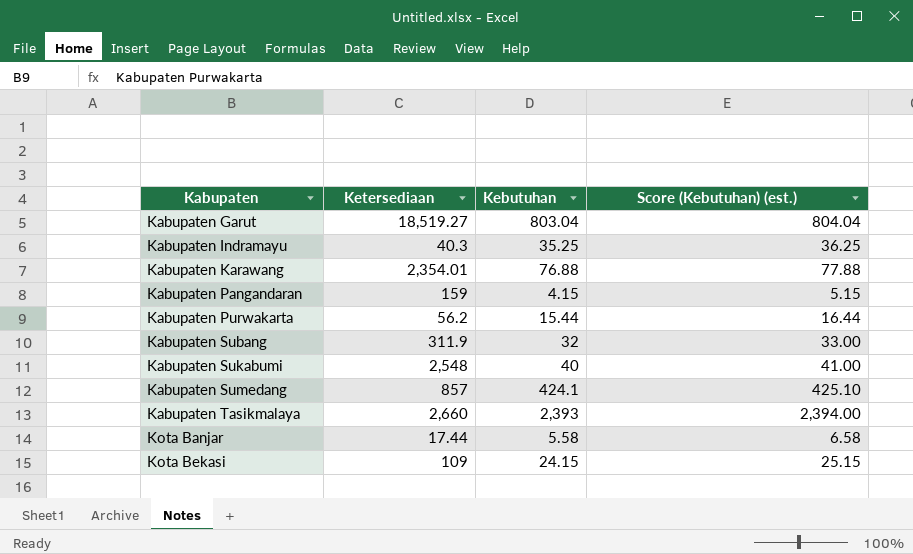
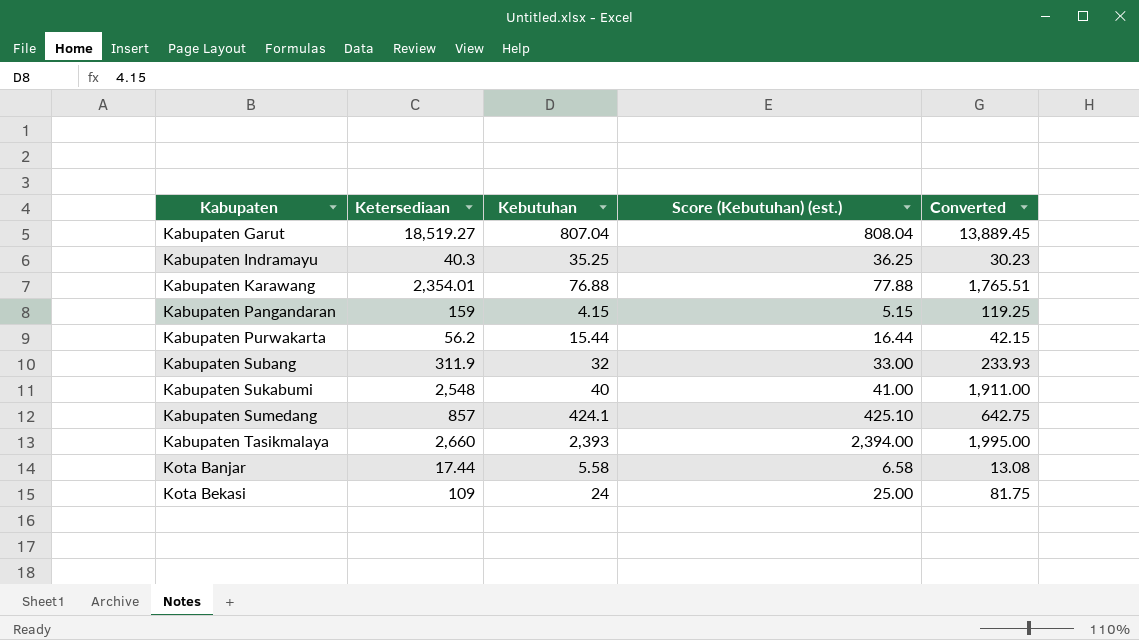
column Converted | formula: none -> [Ketersediaan] * 0.75
Kabupaten Garut | Kebutuhan: 803.04 -> 807.04
Kabupaten Garut | Score (Kebutuhan) (est.): 804.04 -> 808.04
Kota Bekasi | Kebutuhan: 24.15 -> 24
Kota Bekasi | Score (Kebutuhan) (est.): 25.15 -> 25.00

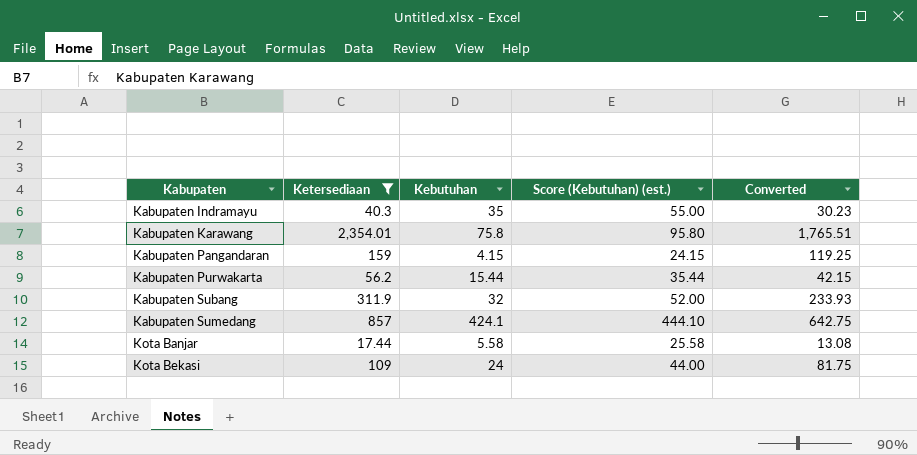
filter: none -> Ketersediaan <= 2,354.01
column Score (Kebutuhan) (est.) | formula: [Kebutuhan] + 1 -> [Kebutuhan] + 20
Kabupaten Indramayu | Kebutuhan: 35.25 -> 35
Kabupaten Karawang | Kebutuhan: 76.88 -> 75.8

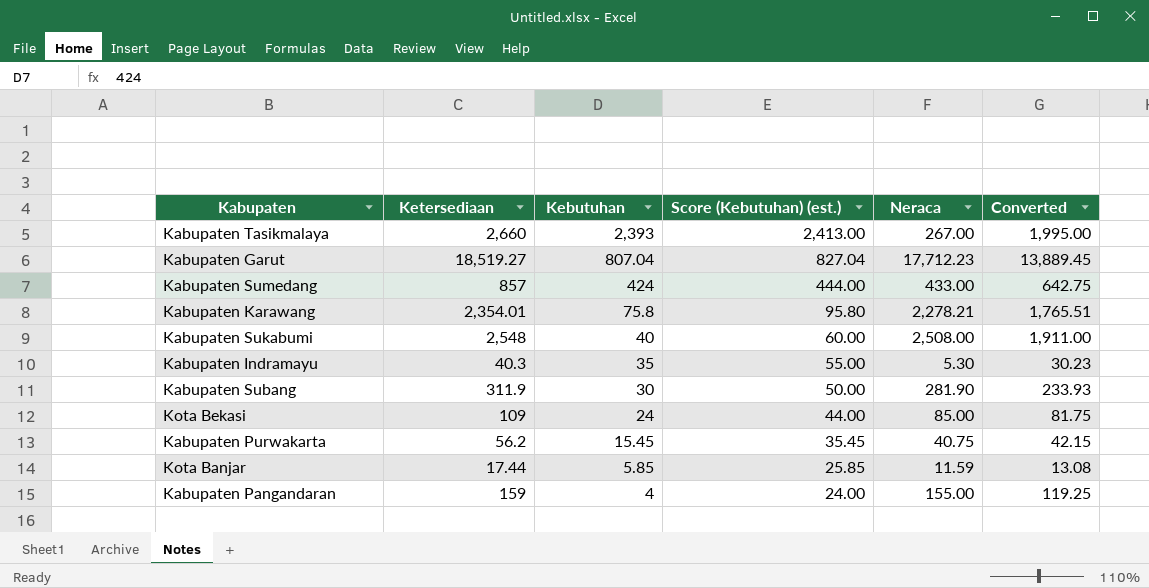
filter: Ketersediaan <= 2,354.01 -> none
row order: Kabupaten ascending -> Kebutuhan descending
column Neraca | formula: none -> [Ketersediaan] - [Kebutuhan]
Kabupaten Sumedang | Kebutuhan: 424.1 -> 424
Kabupaten Sumedang | Score (Kebutuhan) (est.): 444.10 -> 444.00
Kabupaten Subang | Kebutuhan: 32 -> 30
Kabupaten Subang | Score (Kebutuhan) (est.): 52.00 -> 50.00
Kabupaten Purwakarta | Kebutuhan: 15.44 -> 15.45
Kabupaten Purwakarta | Score (Kebutuhan) (est.): 35.44 -> 35.45
Kota Banjar | Kebutuhan: 5.58 -> 5.85
Kota Banjar | Score (Kebutuhan) (est.): 25.58 -> 25.85
Kabupaten Pangandaran | Kebutuhan: 4.15 -> 4
Kabupaten Pangandaran | Score (Kebutuhan) (est.): 24.15 -> 24.00

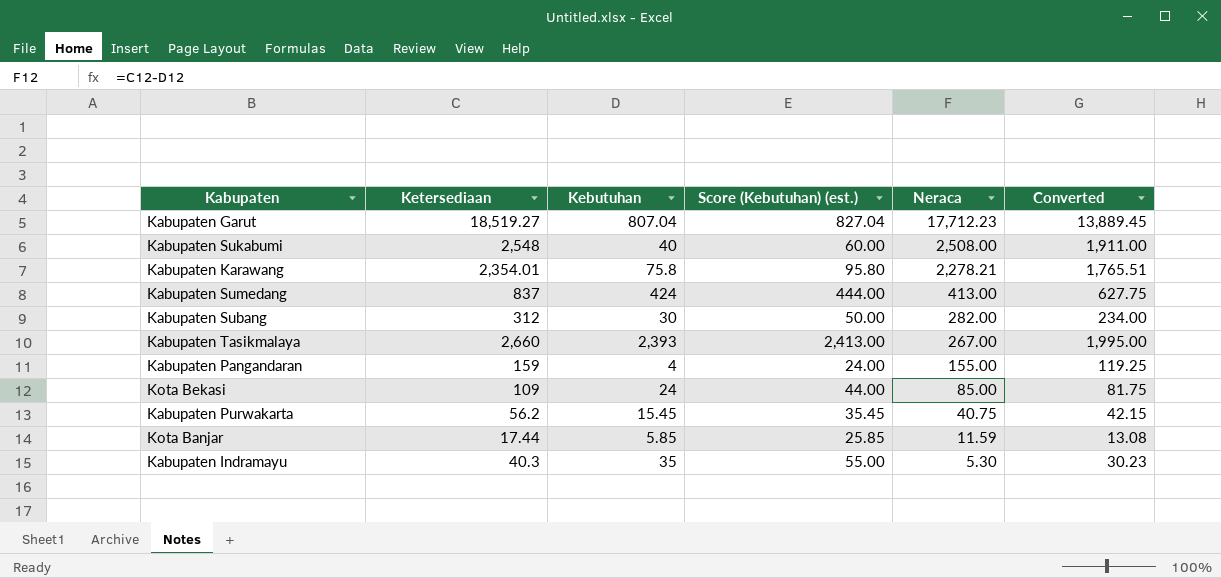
row order: Kebutuhan descending -> Neraca descending
Kabupaten Sumedang | Ketersediaan: 857 -> 837
Kabupaten Sumedang | Neraca: 433.00 -> 413.00
Kabupaten Sumedang | Converted: 642.75 -> 627.75
Kabupaten Subang | Ketersediaan: 311.9 -> 312
Kabupaten Subang | Neraca: 281.90 -> 282.00
Kabupaten Subang | Converted: 233.93 -> 234.00

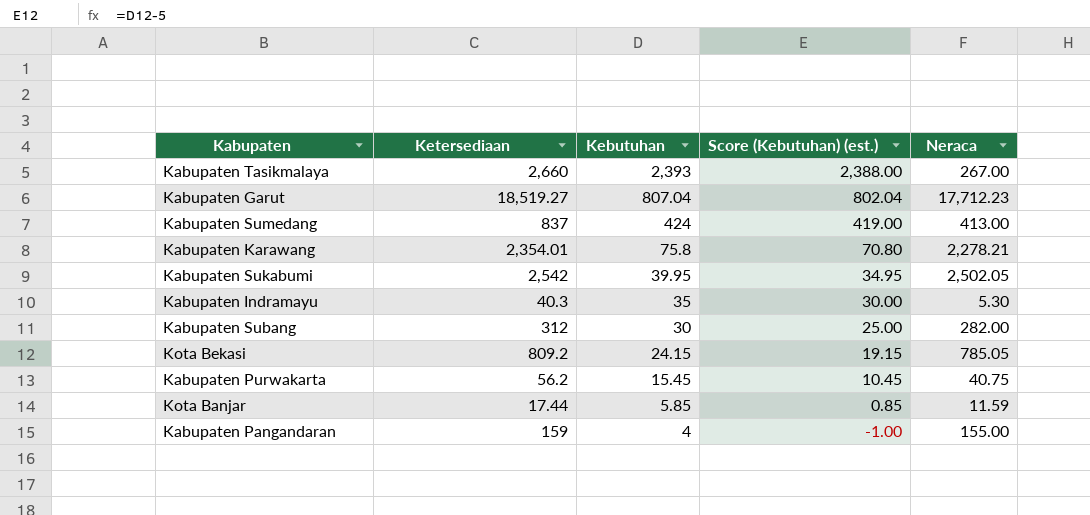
row order: Neraca descending -> Kebutuhan descending
column Converted | formula: [Ketersediaan] * 0.75 -> none
column Score (Kebutuhan) (est.) | formula: [Kebutuhan] + 20 -> [Kebutuhan] - 5
Kabupaten Sukabumi | Ketersediaan: 2,548 -> 2,542
Kabupaten Sukabumi | Kebutuhan: 40 -> 39.95
Kabupaten Sukabumi | Neraca: 2,508.00 -> 2,502.05
Kota Bekasi | Ketersediaan: 109 -> 809.2
Kota Bekasi | Kebutuhan: 24 -> 24.15
Kota Bekasi | Neraca: 85.00 -> 785.05

